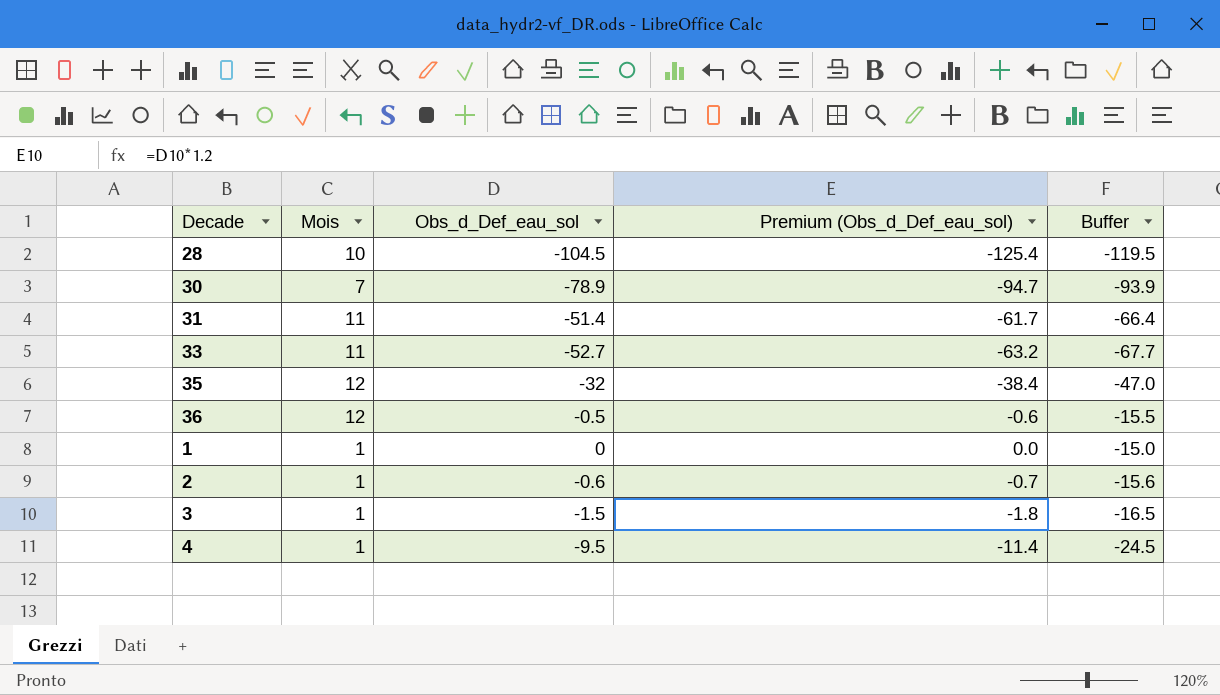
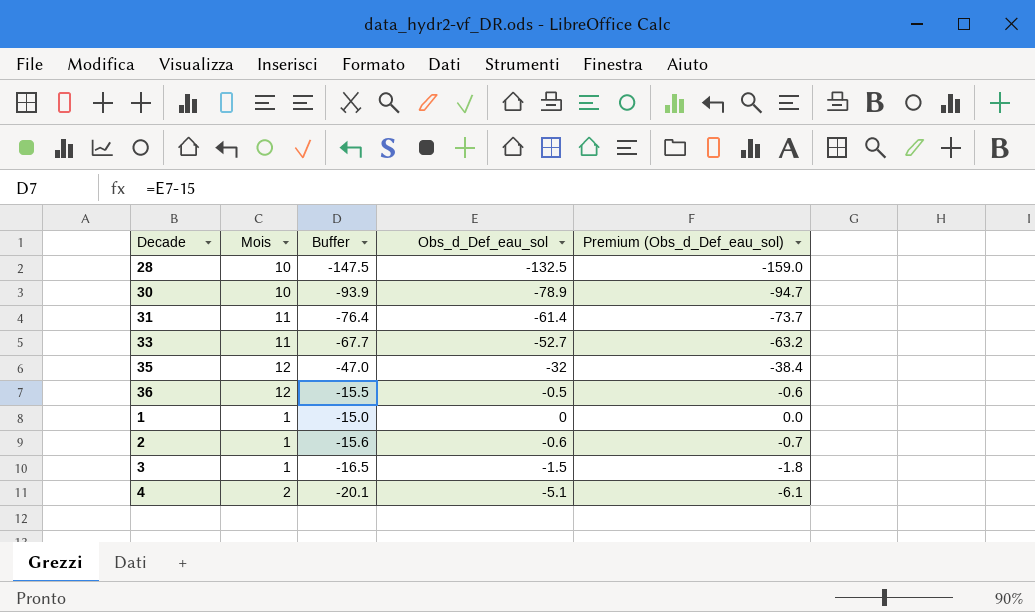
column Buffer | position: 5 -> 3
28 | Buffer: -119.5 -> -147.5
28 | Obs_d_Def_eau_sol: -104.5 -> -132.5
28 | Premium (Obs_d_Def_eau_sol): -125.4 -> -159.0
30 | Mois: 7 -> 10
31 | Buffer: -66.4 -> -76.4
31 | Obs_d_Def_eau_sol: -51.4 -> -61.4
31 | Premium (Obs_d_Def_eau_sol): -61.7 -> -73.7
4 | Mois: 1 -> 2
4 | Buffer: -24.5 -> -20.1
4 | Obs_d_Def_eau_sol: -9.5 -> -5.1
4 | Premium (Obs_d_Def_eau_sol): -11.4 -> -6.1

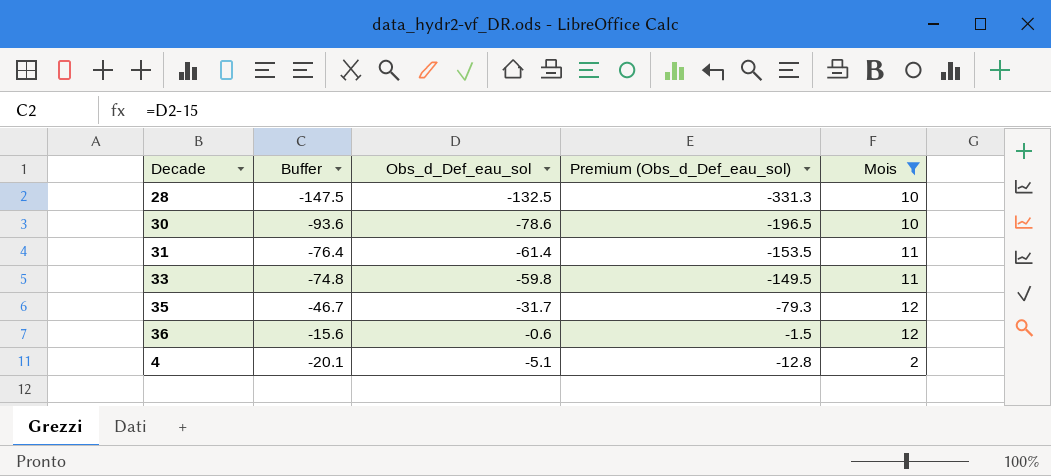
filter: none -> Mois != 1
column Premium (Obs_d_Def_eau_sol) | formula: [Obs_d_Def_eau_sol] * 1.2 -> [Obs_d_Def_eau_sol] * 2.5
column Mois | position: 2 -> 5
30 | Buffer: -93.9 -> -93.6
30 | Obs_d_Def_eau_sol: -78.9 -> -78.6
33 | Buffer: -67.7 -> -74.8
33 | Obs_d_Def_eau_sol: -52.7 -> -59.8
35 | Buffer: -47.0 -> -46.7
35 | Obs_d_Def_eau_sol: -32 -> -31.7
36 | Buffer: -15.5 -> -15.6
36 | Obs_d_Def_eau_sol: -0.5 -> -0.6

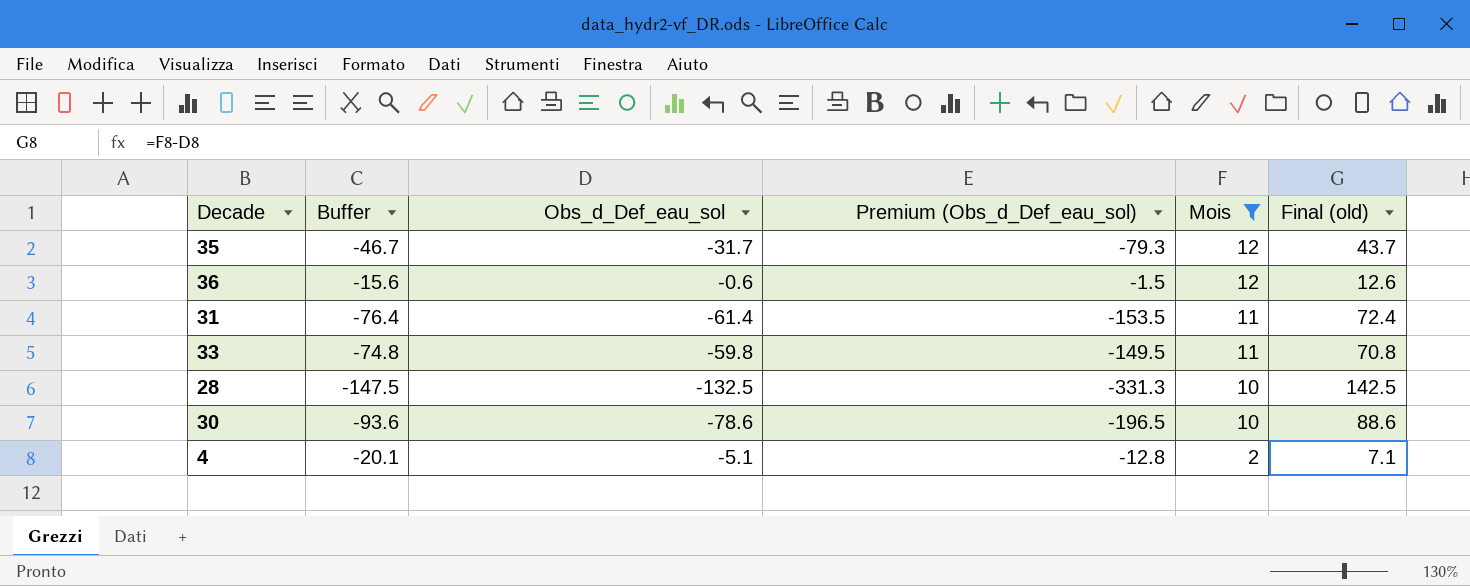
row order: none -> Mois descending
column Final (old) | formula: none -> [Mois] - [Obs_d_Def_eau_sol]

